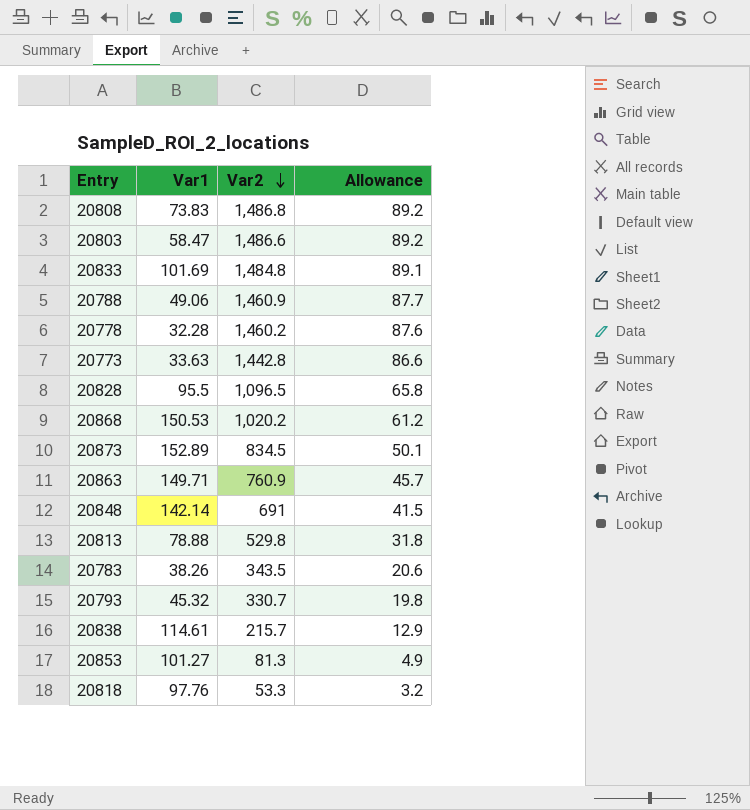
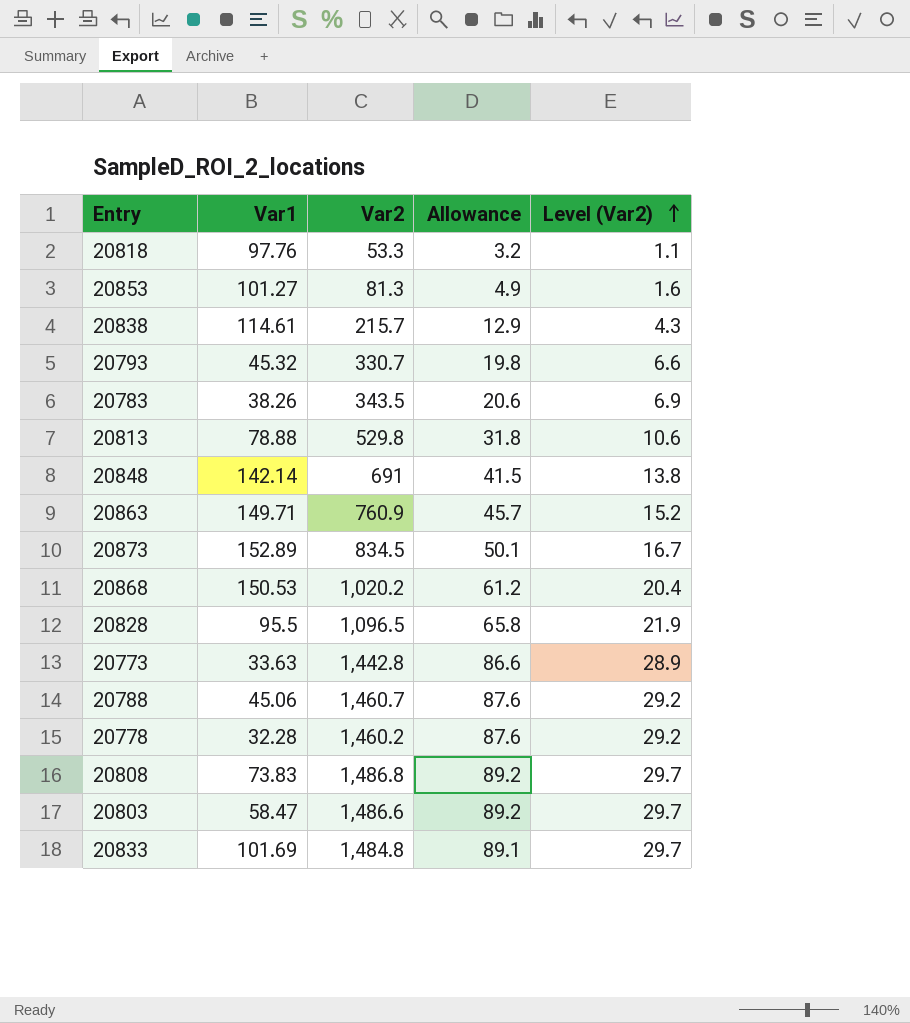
row order: Var2 descending -> Level (Var2) ascending
column Level (Var2) | formula: none -> [Var2] * 0.02
20788 | Var1: 49.06 -> 45.06
20788 | Var2: 1,460.9 -> 1,460.7
20788 | Allowance: 87.7 -> 87.6

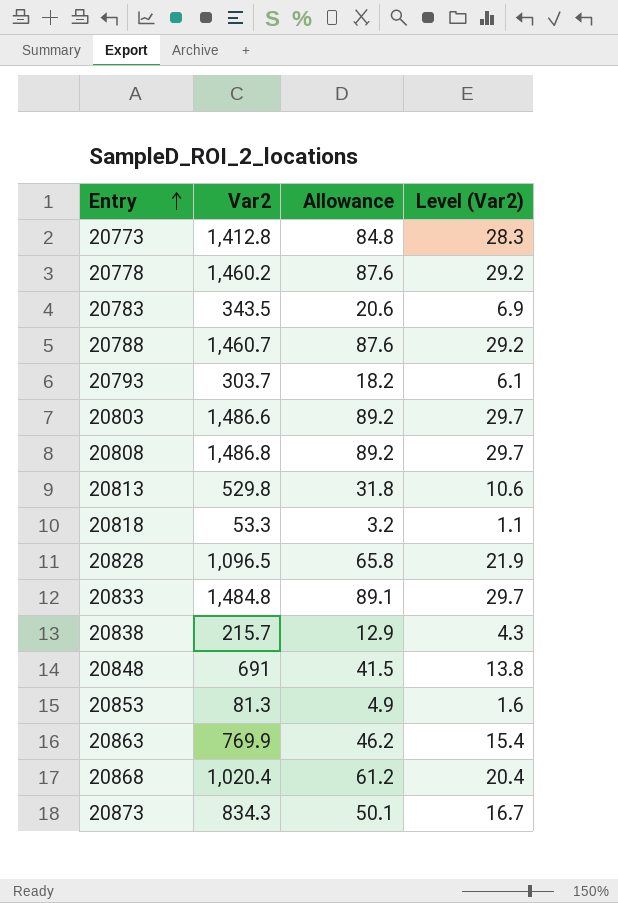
row order: Level (Var2) ascending -> Entry ascending
column Var1 | position: 2 -> none
20773 | Var2: 1,442.8 -> 1,412.8
20773 | Allowance: 86.6 -> 84.8
20773 | Level (Var2): 28.9 -> 28.3
20793 | Var2: 330.7 -> 303.7
20793 | Allowance: 19.8 -> 18.2
20793 | Level (Var2): 6.6 -> 6.1
20863 | Var2: 760.9 -> 769.9
20863 | Allowance: 45.7 -> 46.2
20863 | Level (Var2): 15.2 -> 15.4
20868 | Var2: 1,020.2 -> 1,020.4
20873 | Var2: 834.5 -> 834.3

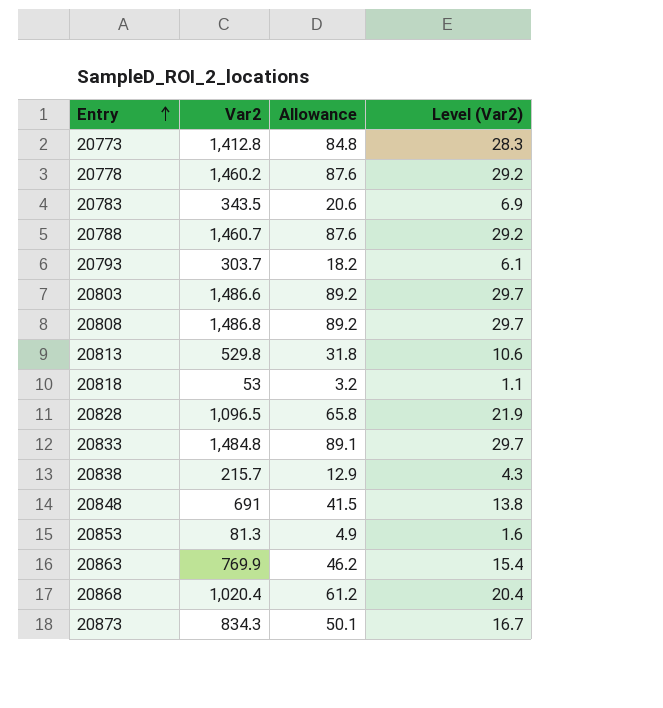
20818 | Var2: 53.3 -> 53

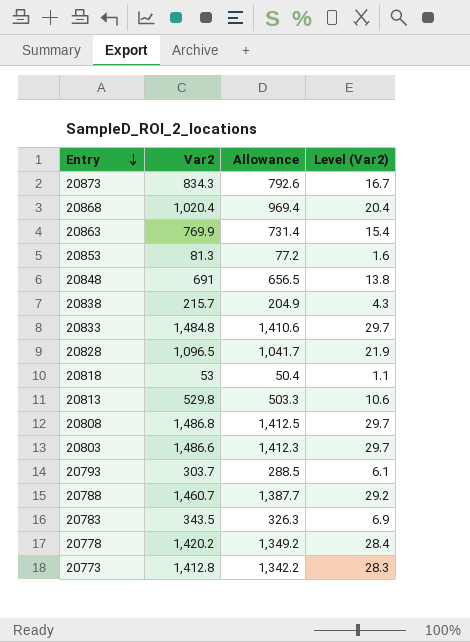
row order: Entry ascending -> Entry descending
column Allowance | formula: [Var2] * 0.06 -> [Var2] * 0.95
20778 | Var2: 1,460.2 -> 1,420.2
20778 | Level (Var2): 29.2 -> 28.4

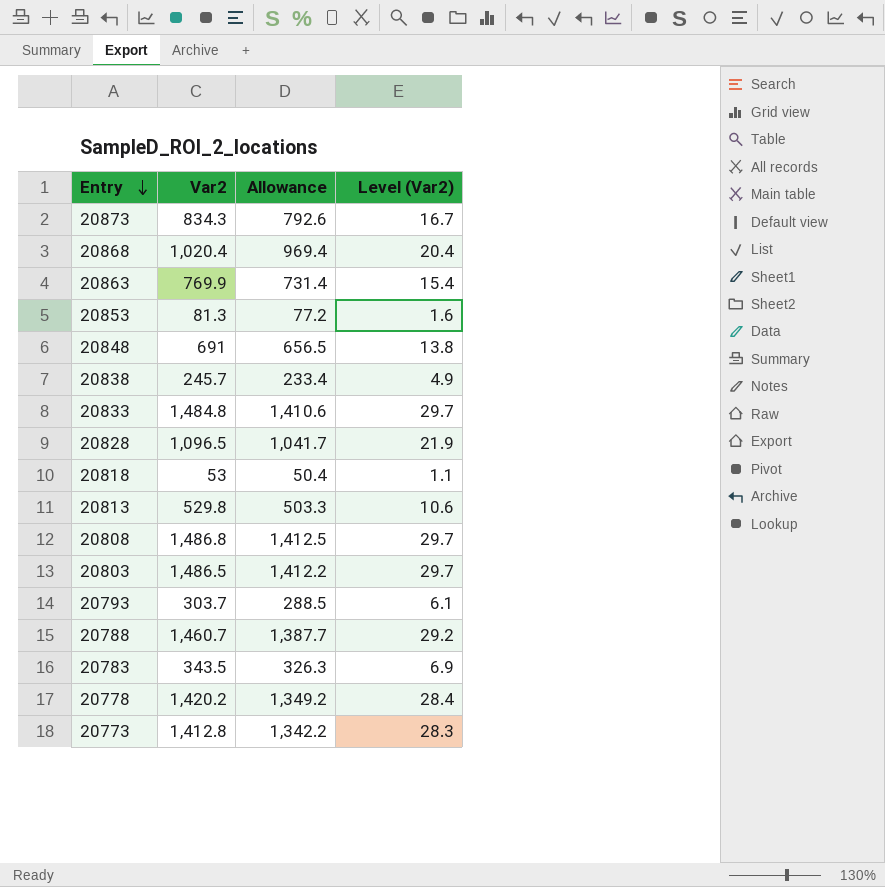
20838 | Var2: 215.7 -> 245.7
20838 | Allowance: 204.9 -> 233.4
20838 | Level (Var2): 4.3 -> 4.9
20803 | Var2: 1,486.6 -> 1,486.5
20803 | Allowance: 1,412.3 -> 1,412.2

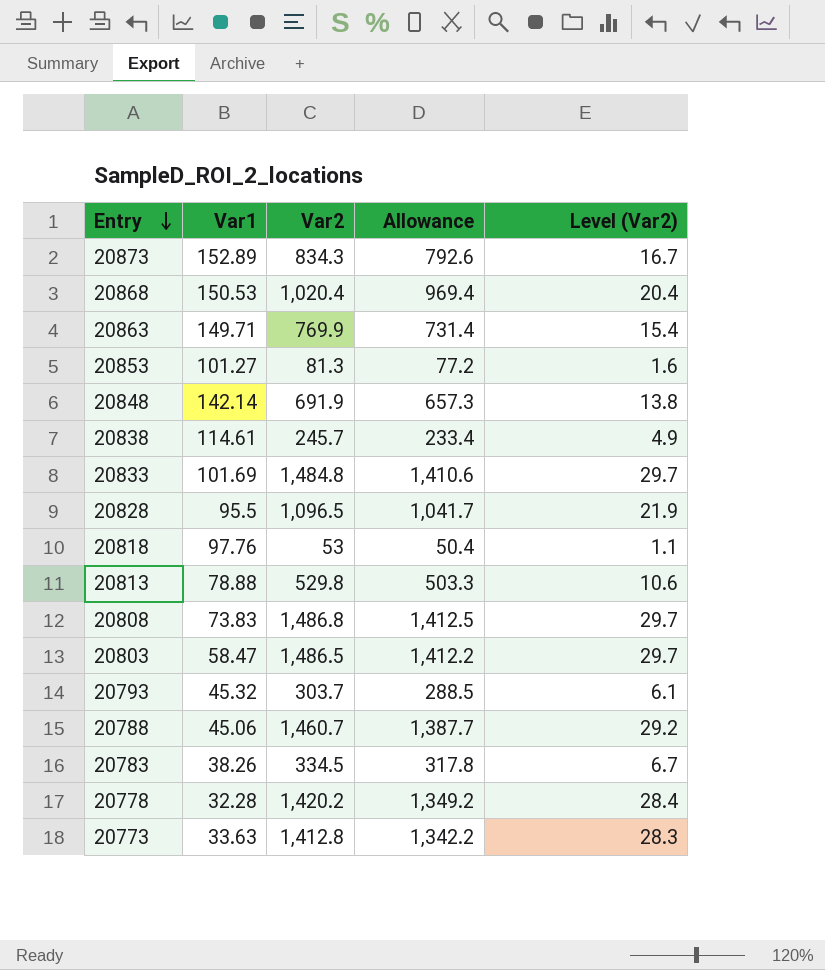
column Var1 | position: none -> 2
20848 | Var2: 691 -> 691.9
20848 | Allowance: 656.5 -> 657.3
20783 | Var2: 343.5 -> 334.5
20783 | Allowance: 326.3 -> 317.8
20783 | Level (Var2): 6.9 -> 6.7

